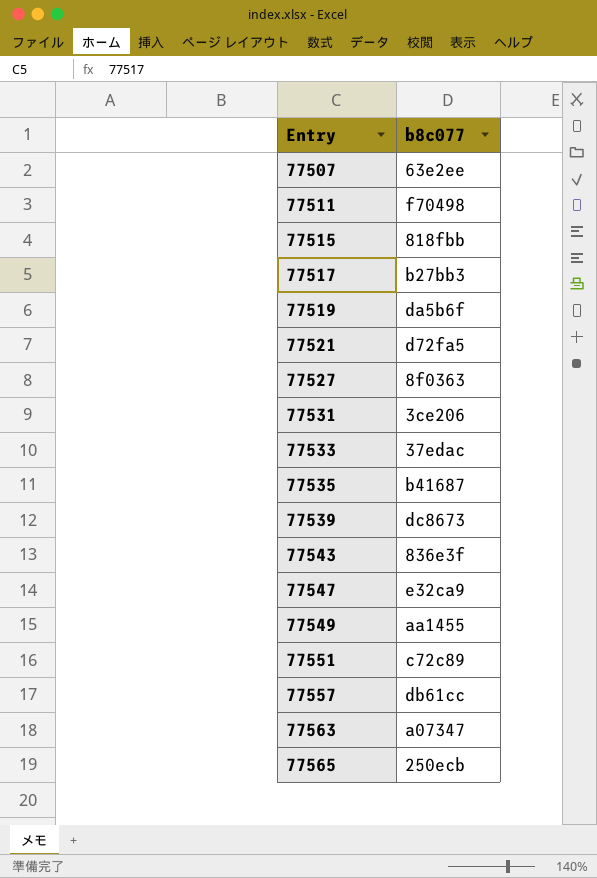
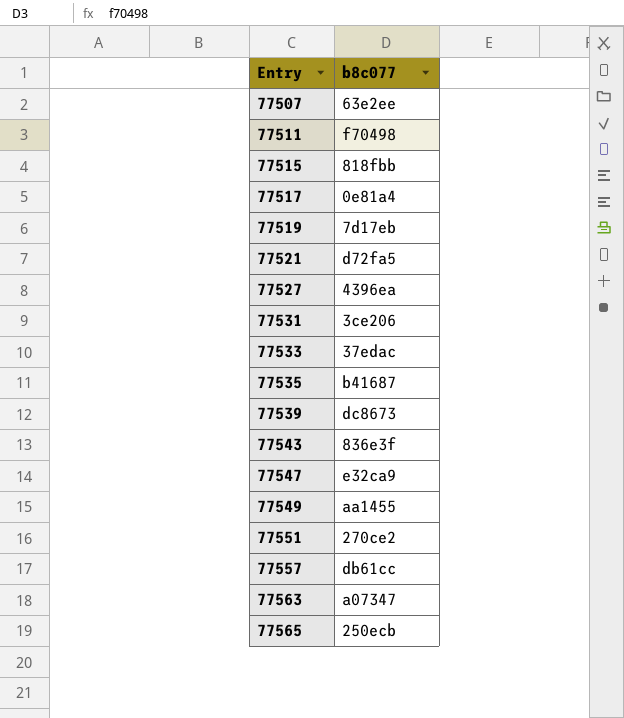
77517 | b8c077: b27bb3 -> 0e81a4
77519 | b8c077: da5b6f -> 7d17eb
77527 | b8c077: 8f0363 -> 4396ea
77551 | b8c077: c72c89 -> 270ce2

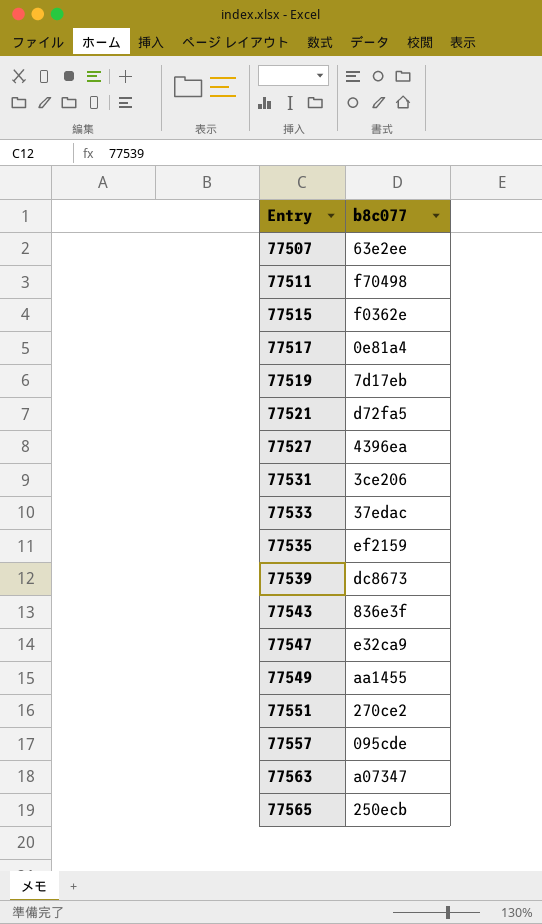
77515 | b8c077: 818fbb -> f0362e
77535 | b8c077: b41687 -> ef2159
77557 | b8c077: db61cc -> 095cde

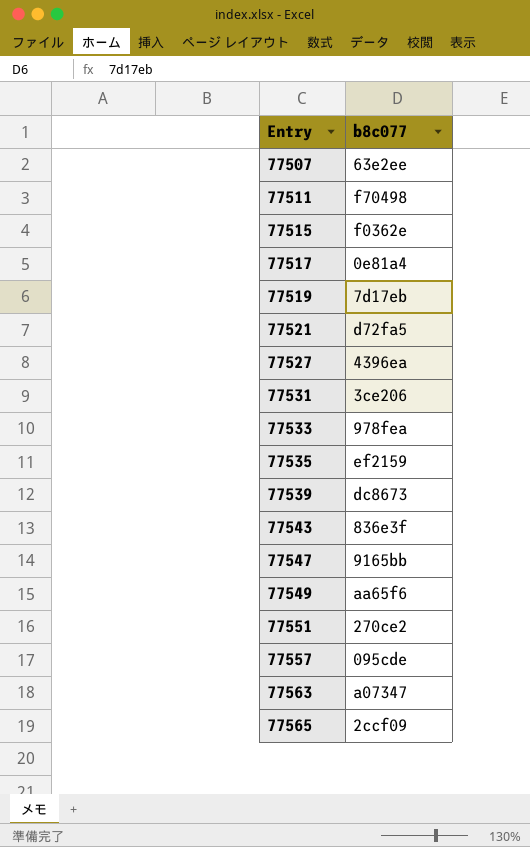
77533 | b8c077: 37edac -> 978fea
77547 | b8c077: e32ca9 -> 9165bb
77549 | b8c077: aa1455 -> aa65f6
77565 | b8c077: 250ecb -> 2ccf09

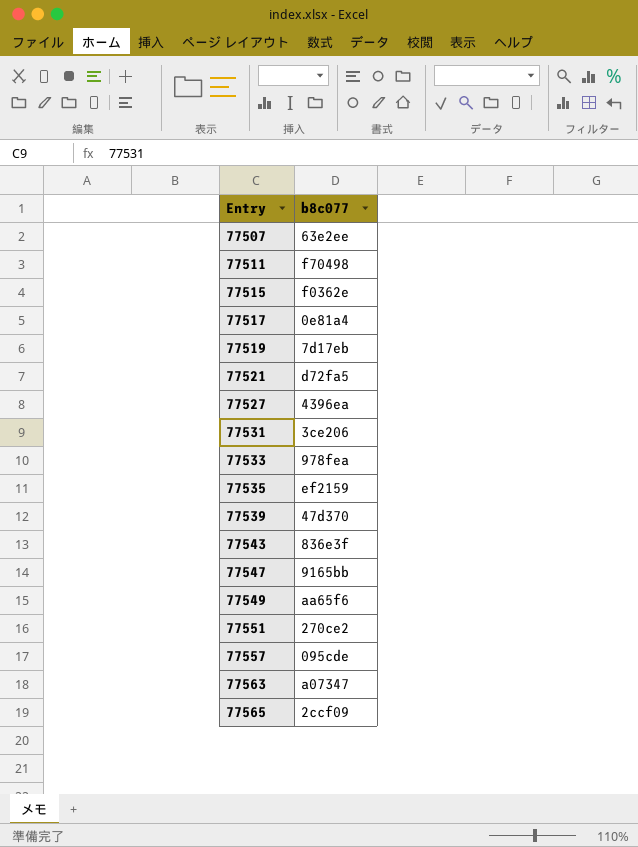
77539 | b8c077: dc8673 -> 47d370

